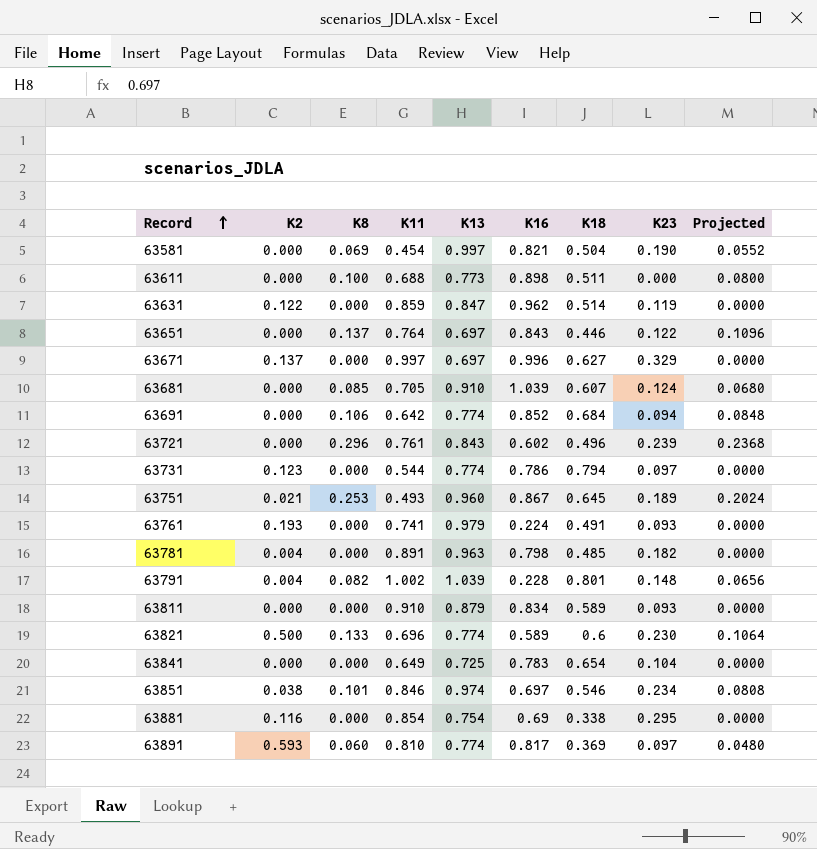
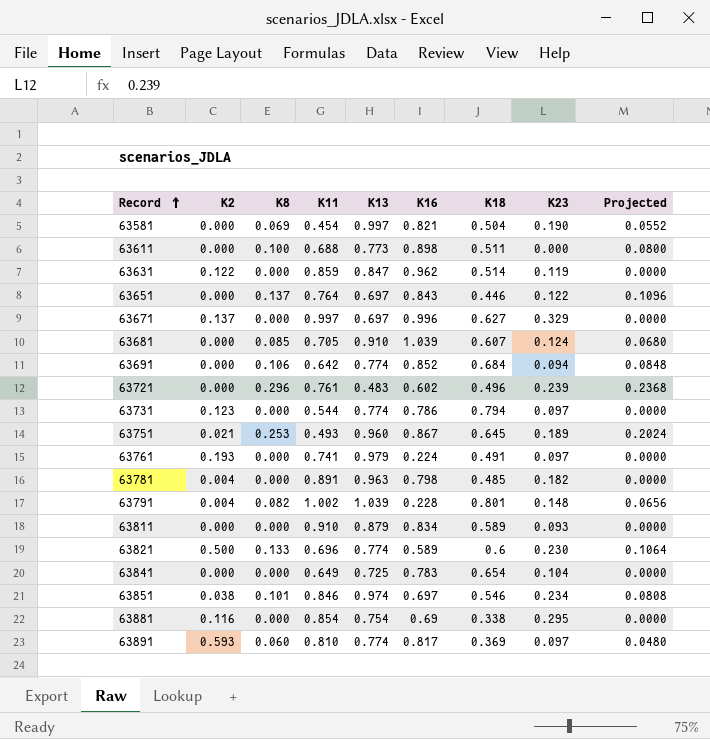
63721 | K13: 0.843 -> 0.483
63761 | K23: 0.093 -> 0.097

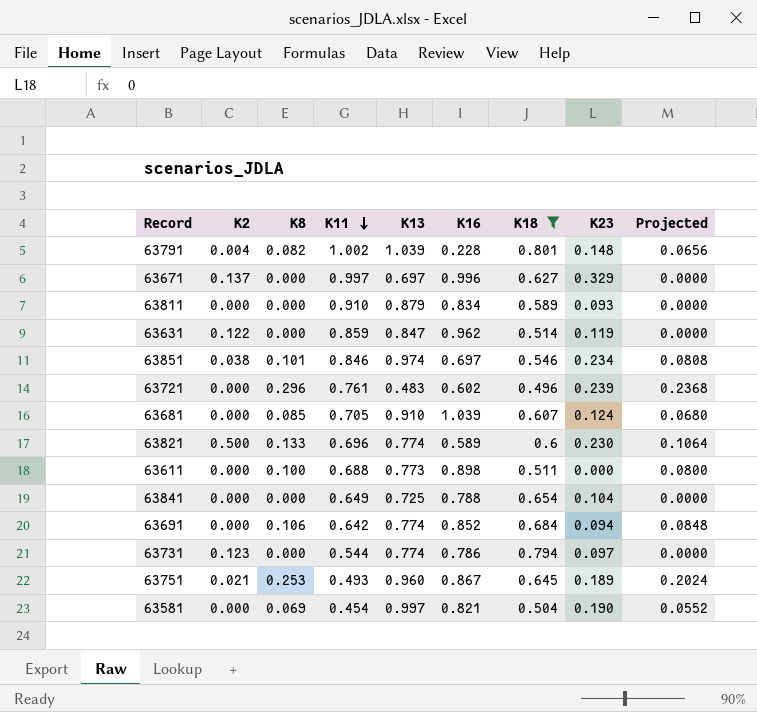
filter: none -> K18 >= 0.496
row order: Record ascending -> K11 descending
63841 | K16: 0.783 -> 0.788

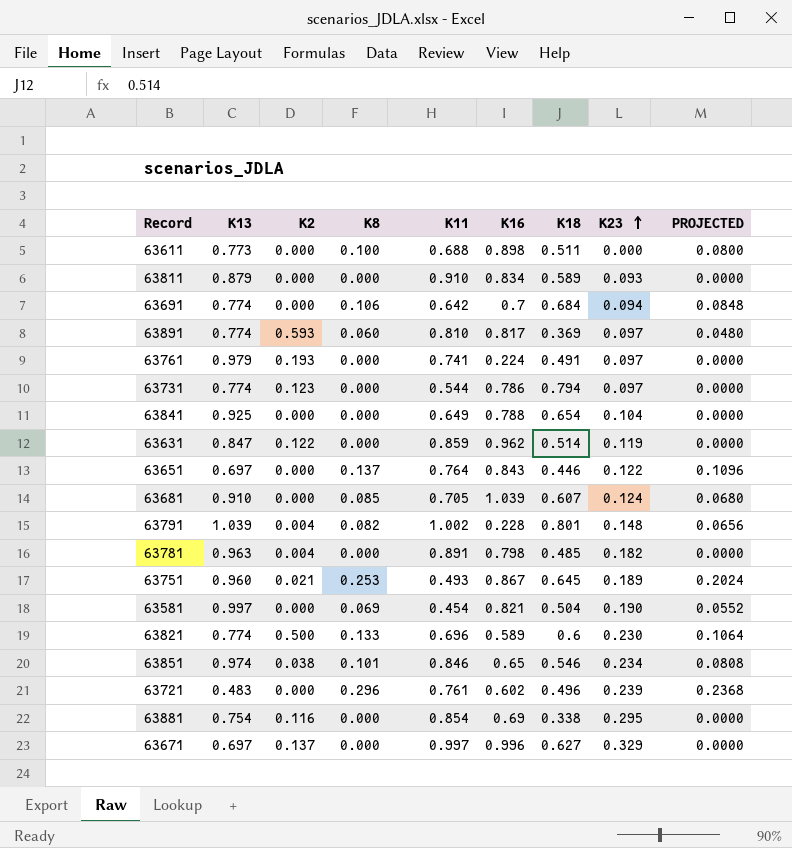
filter: K18 >= 0.496 -> none
row order: K11 descending -> K23 ascending
column K13 | position: 5 -> 2
column name: Projected -> PROJECTED
63691 | K16: 0.852 -> 0.7
63841 | K13: 0.725 -> 0.925
63851 | K16: 0.697 -> 0.65

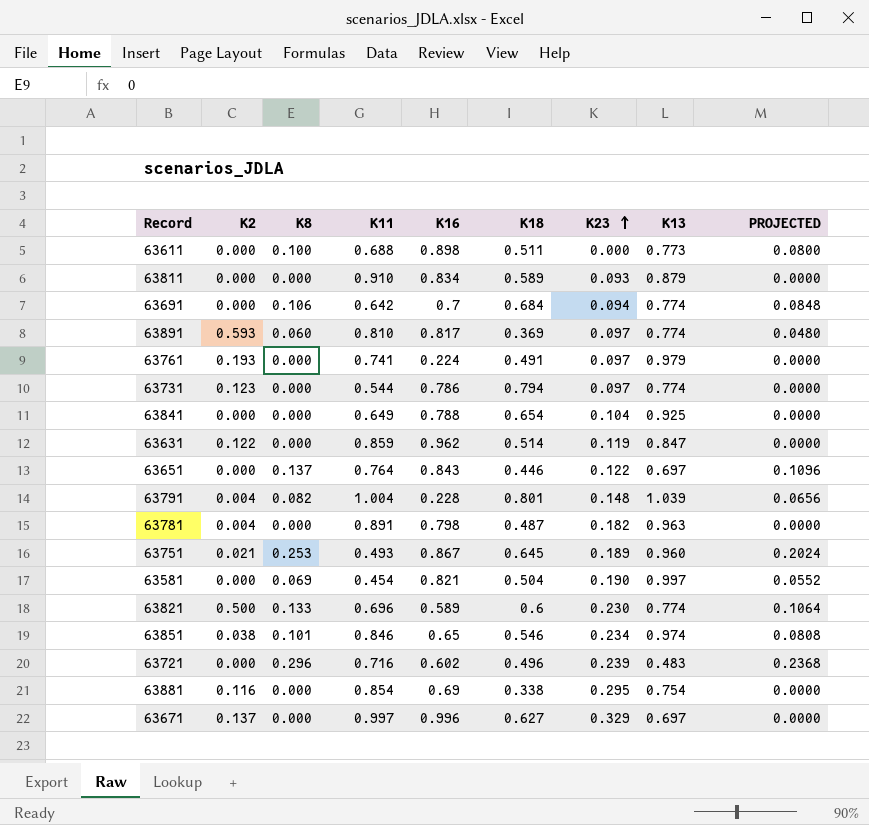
column K13 | position: 2 -> 8
row 63681: 0.910 | 0.000 | 0.085 | 0.705 | 1.039 | 0.607 | 0.124 | 0.0680 -> none
63791 | K11: 1.002 -> 1.004
63781 | K18: 0.485 -> 0.487
63721 | K11: 0.761 -> 0.716

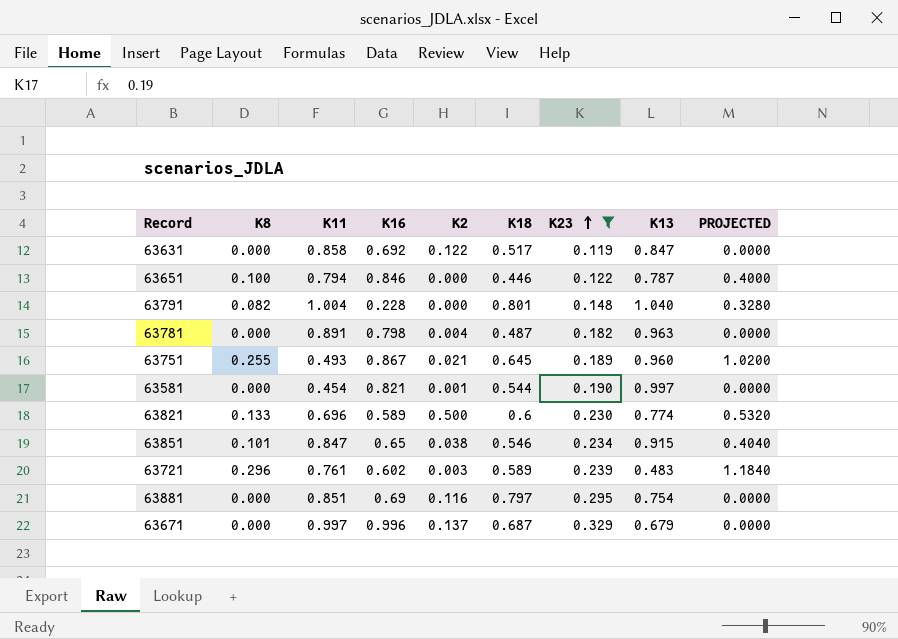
filter: none -> K23 >= 0.119
column K2 | position: 2 -> 5
column PROJECTED | formula: [K8] * 0.8 -> [K8] * 4
63631 | K11: 0.859 -> 0.858
63631 | K16: 0.962 -> 0.692
63631 | K18: 0.514 -> 0.517
63651 | K8: 0.137 -> 0.100
63651 | K11: 0.764 -> 0.794
63651 | K16: 0.843 -> 0.846
63651 | K13: 0.697 -> 0.787
63791 | K2: 0.004 -> 0.000
63791 | K13: 1.039 -> 1.040
63751 | K8: 0.253 -> 0.255
63581 | K8: 0.069 -> 0.000
63581 | K2: 0.000 -> 0.001
63581 | K18: 0.504 -> 0.544
63851 | K11: 0.846 -> 0.847
63851 | K13: 0.974 -> 0.915
63721 | K11: 0.716 -> 0.761
63721 | K2: 0.000 -> 0.003
63721 | K18: 0.496 -> 0.589
63881 | K11: 0.854 -> 0.851
63881 | K18: 0.338 -> 0.797
63671 | K18: 0.627 -> 0.687
63671 | K13: 0.697 -> 0.679

